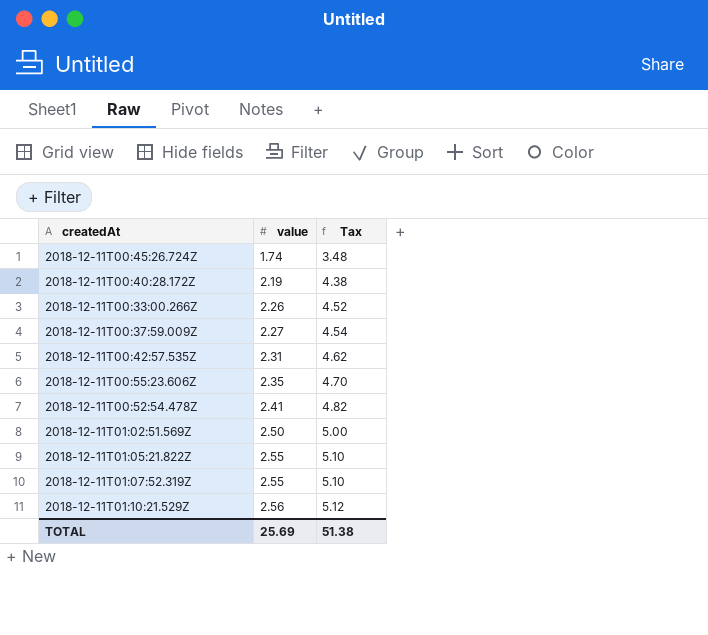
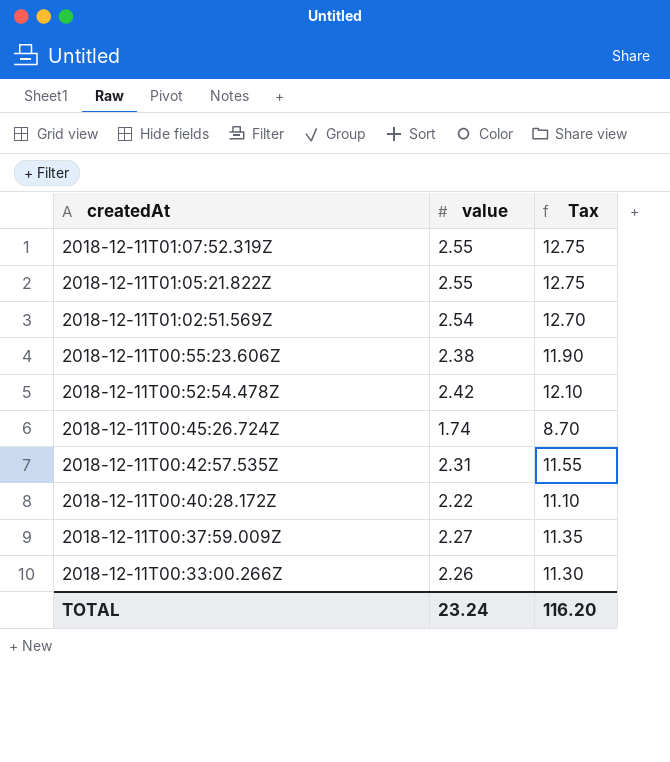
row order: value ascending -> createdAt descending
column Tax | formula: [value] * 2 -> [value] * 5
row 2018-12-11T01:10:21.529Z: 2.56 | 5.12 -> none
2018-12-11T01:02:51.569Z | value: 2.50 -> 2.54
2018-12-11T00:55:23.606Z | value: 2.35 -> 2.38
2018-12-11T00:52:54.478Z | value: 2.41 -> 2.42
2018-12-11T00:40:28.172Z | value: 2.19 -> 2.22
TOTAL | value: 25.69 -> 23.24
TOTAL | Tax: 51.38 -> 116.20

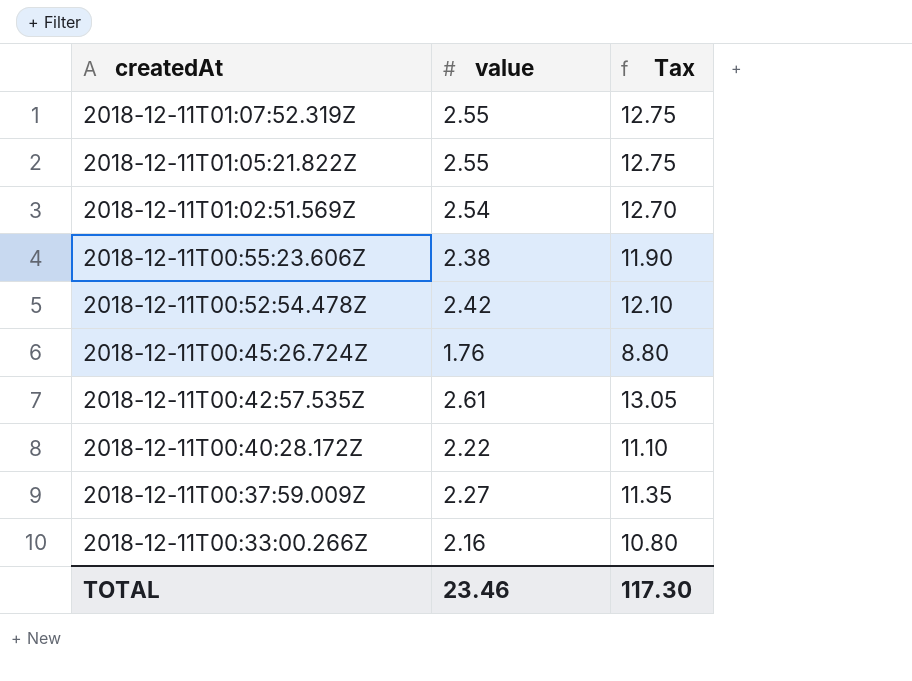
2018-12-11T00:45:26.724Z | value: 1.74 -> 1.76
2018-12-11T00:45:26.724Z | Tax: 8.70 -> 8.80
2018-12-11T00:42:57.535Z | value: 2.31 -> 2.61
2018-12-11T00:42:57.535Z | Tax: 11.55 -> 13.05
2018-12-11T00:33:00.266Z | value: 2.26 -> 2.16
2018-12-11T00:33:00.266Z | Tax: 11.30 -> 10.80
TOTAL | value: 23.24 -> 23.46
TOTAL | Tax: 116.20 -> 117.30

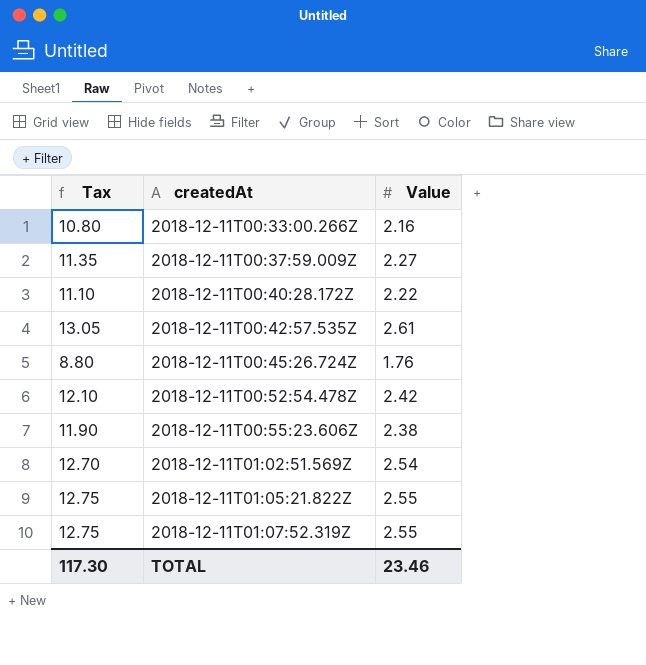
row order: createdAt descending -> createdAt ascending
column Tax | position: 3 -> 1
column name: value -> Value

